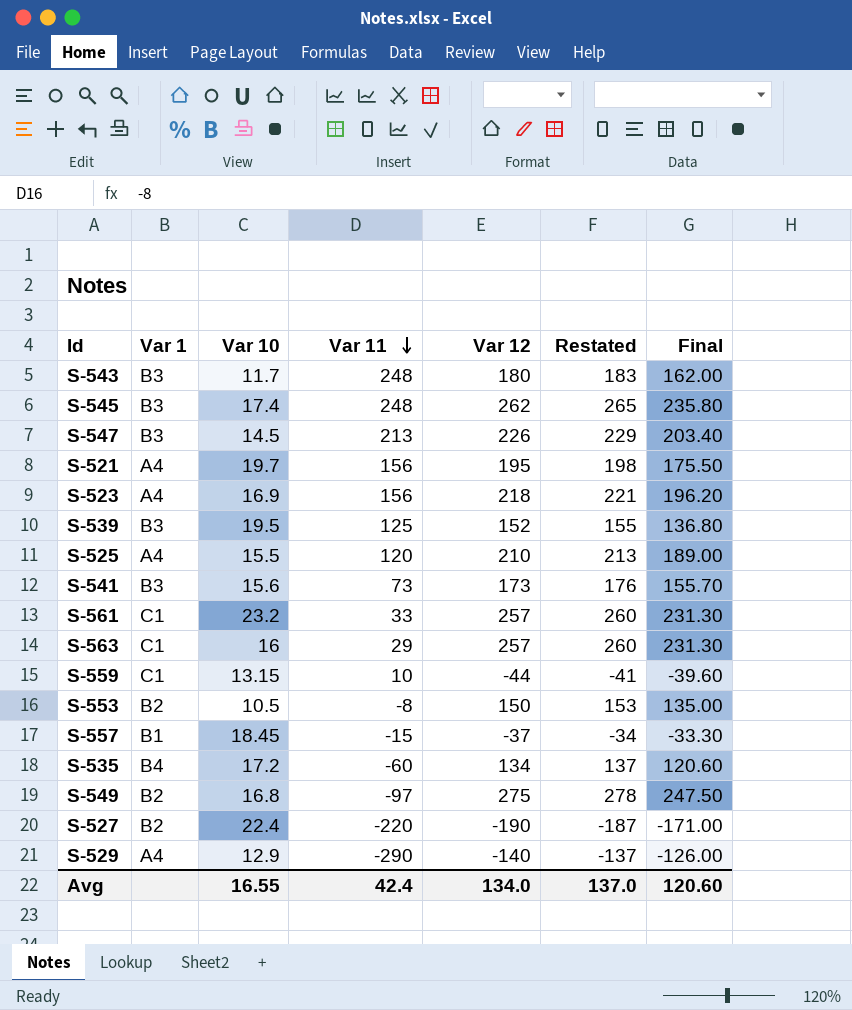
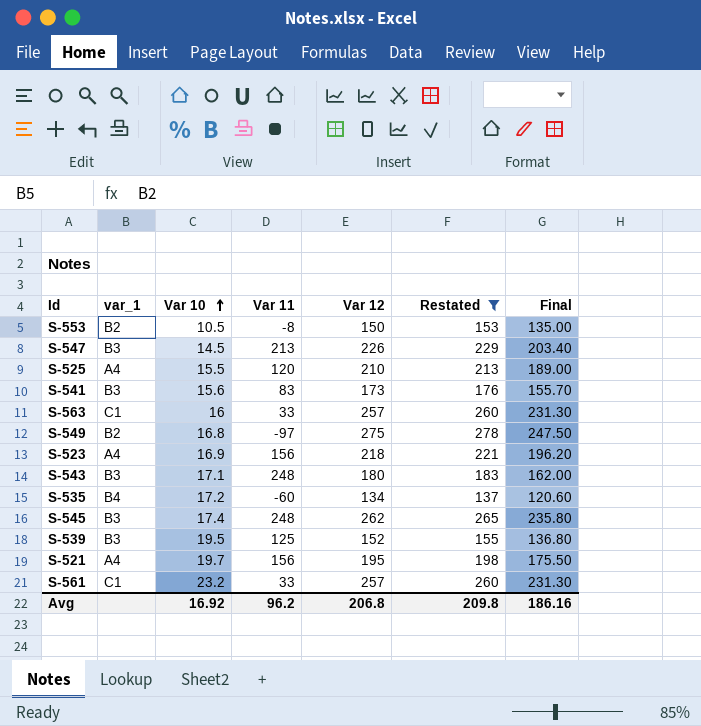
filter: none -> Restated >= 137
row order: Var 11 descending -> Var 10 ascending
column name: Var 1 -> var_1
S-541 | Var 11: 73 -> 83
S-563 | Var 11: 29 -> 33
S-543 | Var 10: 11.7 -> 17.1
Avg | Var 10: 16.55 -> 16.92
Avg | Var 11: 42.4 -> 96.2
Avg | Var 12: 134.0 -> 206.8
Avg | Restated: 137.0 -> 209.8
Avg | Final: 120.60 -> 186.16

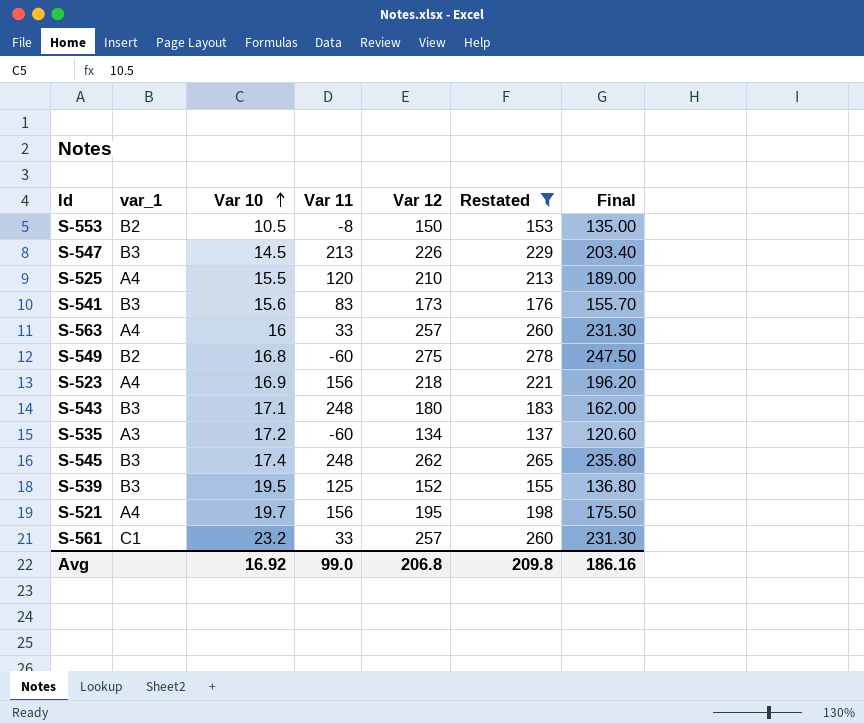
S-563 | var_1: C1 -> A4
S-549 | Var 11: -97 -> -60
S-535 | var_1: B4 -> A3
Avg | Var 11: 96.2 -> 99.0

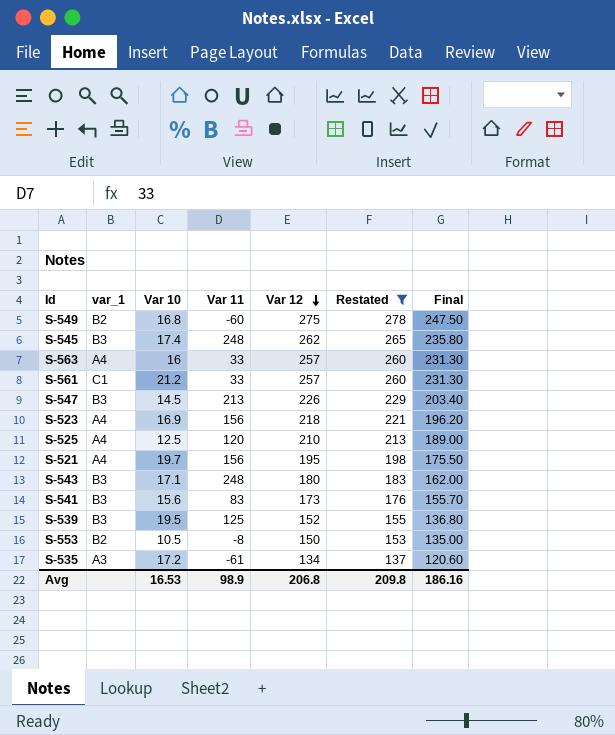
row order: Var 10 ascending -> Var 12 descending
S-561 | Var 10: 23.2 -> 21.2
S-525 | Var 10: 15.5 -> 12.5
S-535 | Var 11: -60 -> -61
Avg | Var 10: 16.92 -> 16.53
Avg | Var 11: 99.0 -> 98.9

